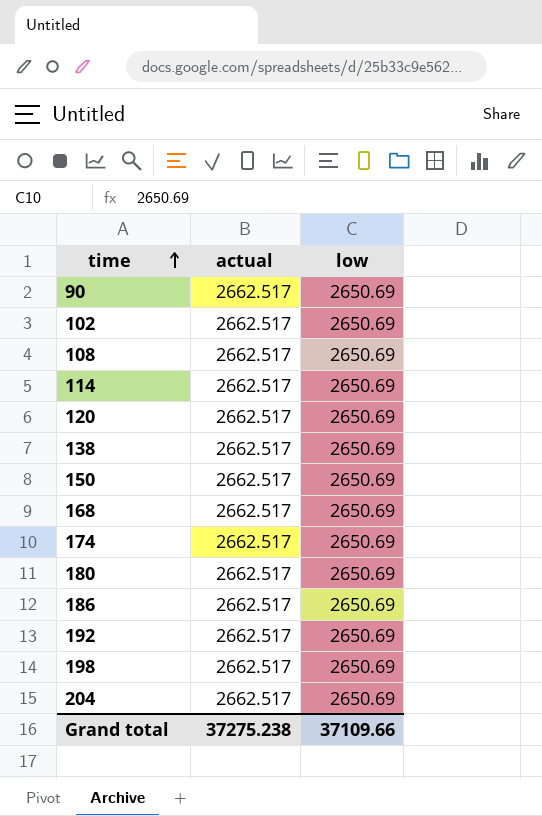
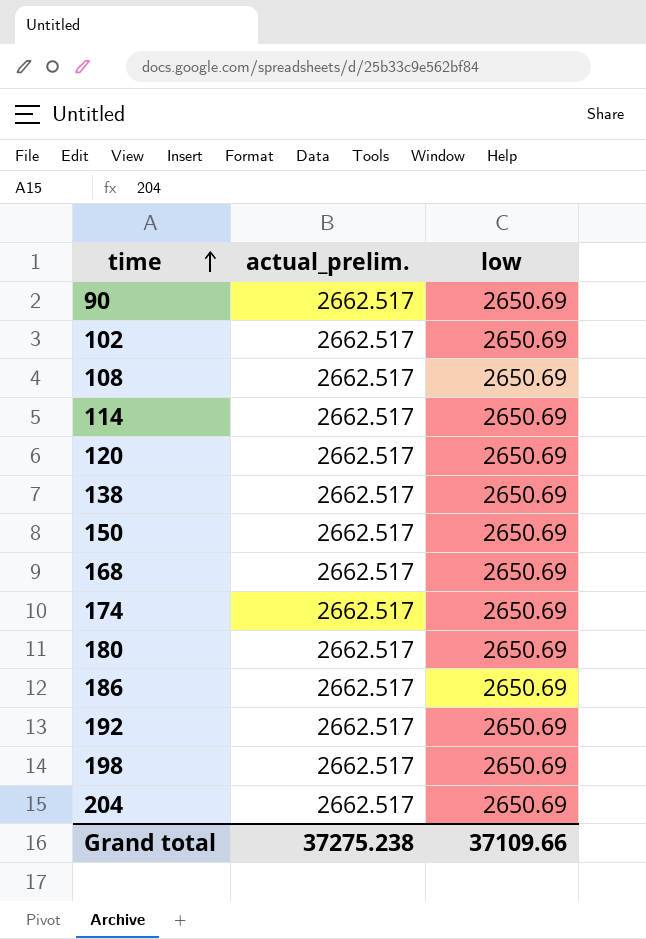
column name: actual -> actual_prelim.

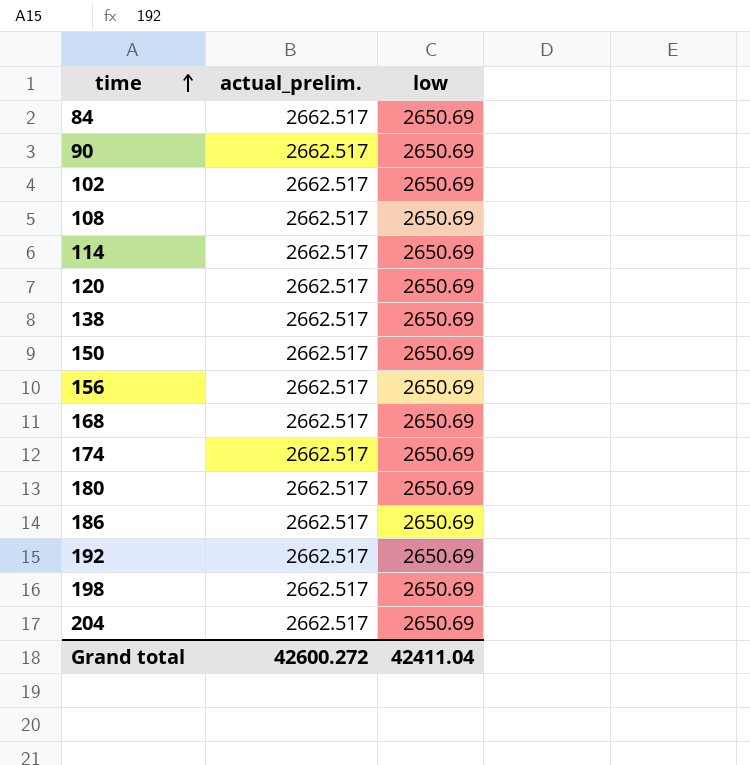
row 84: none -> 2662.517 | 2650.69
row 156: none -> 2662.517 | 2650.69
Grand total | actual_prelim.: 37275.238 -> 42600.272
Grand total | low: 37109.66 -> 42411.04

